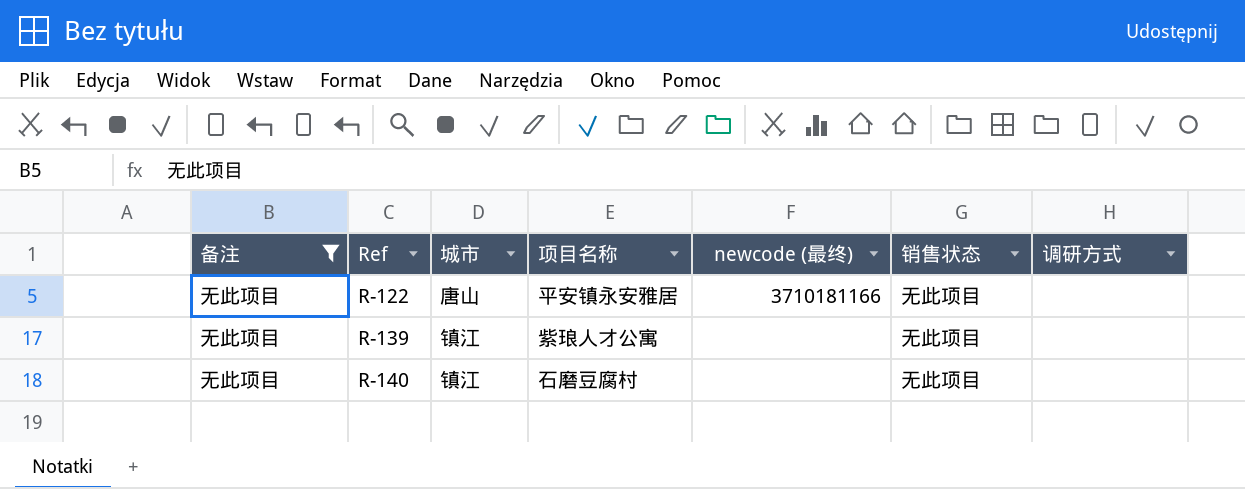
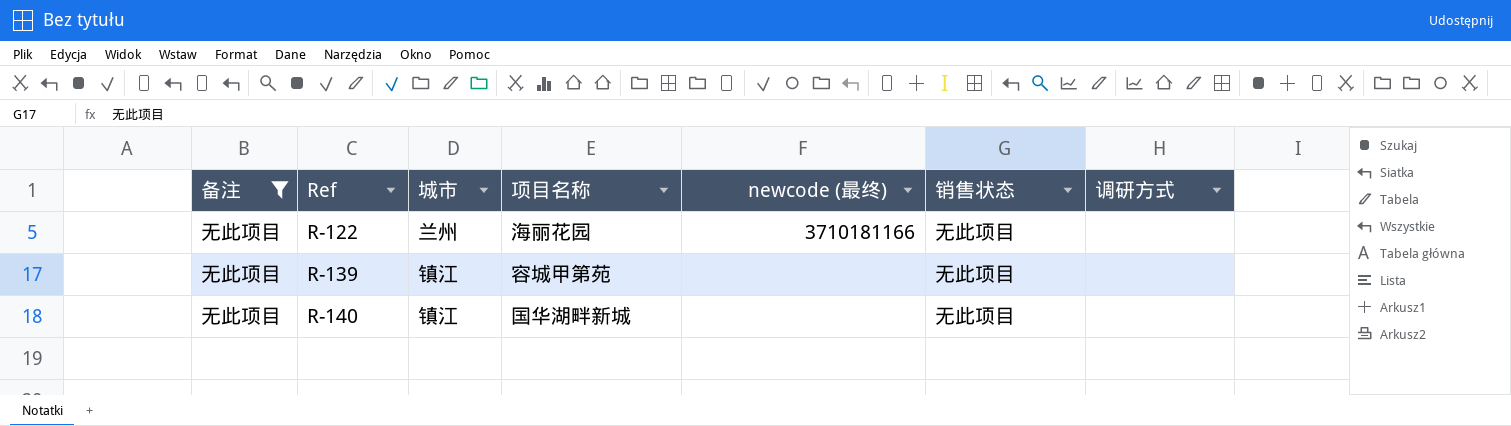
R-122 | 城市: 唐山 -> 兰州
R-122 | 项目名称: 平安镇永安雅居 -> 海丽花园
R-139 | 项目名称: 紫琅人才公寓 -> 容城甲第苑
R-140 | 项目名称: 石磨豆腐村 -> 国华湖畔新城

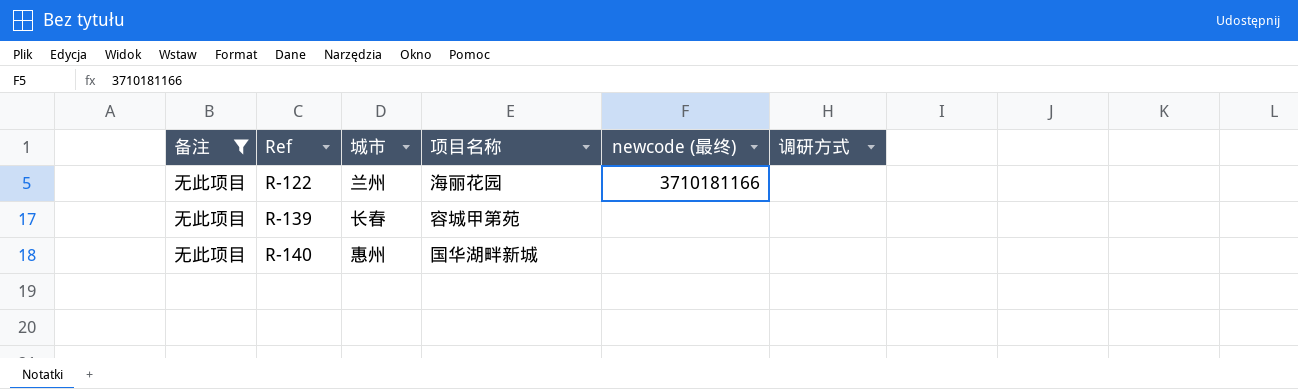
column 销售状态 | position: 6 -> none
R-139 | 城市: 镇江 -> 长春
R-140 | 城市: 镇江 -> 惠州

